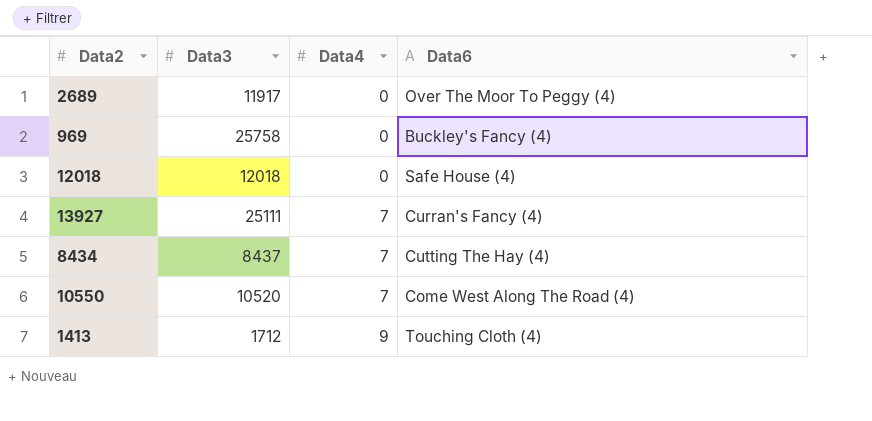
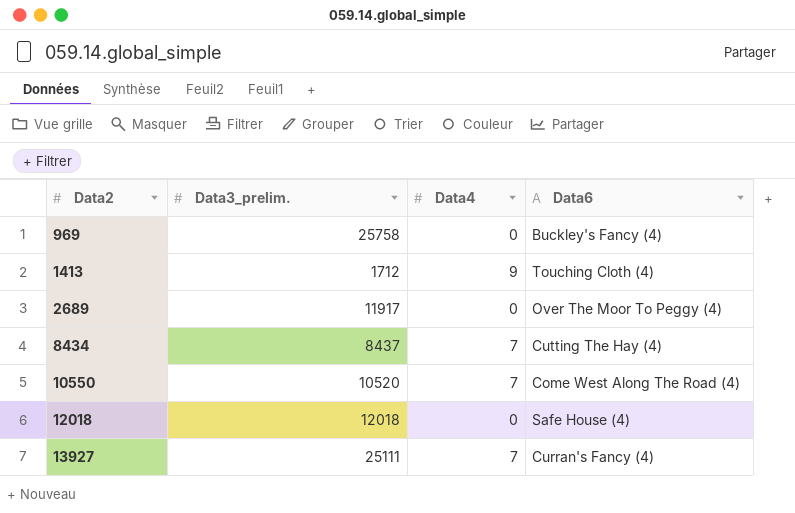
row order: Data4 ascending -> Data2 ascending
column name: Data3 -> Data3_prelim.

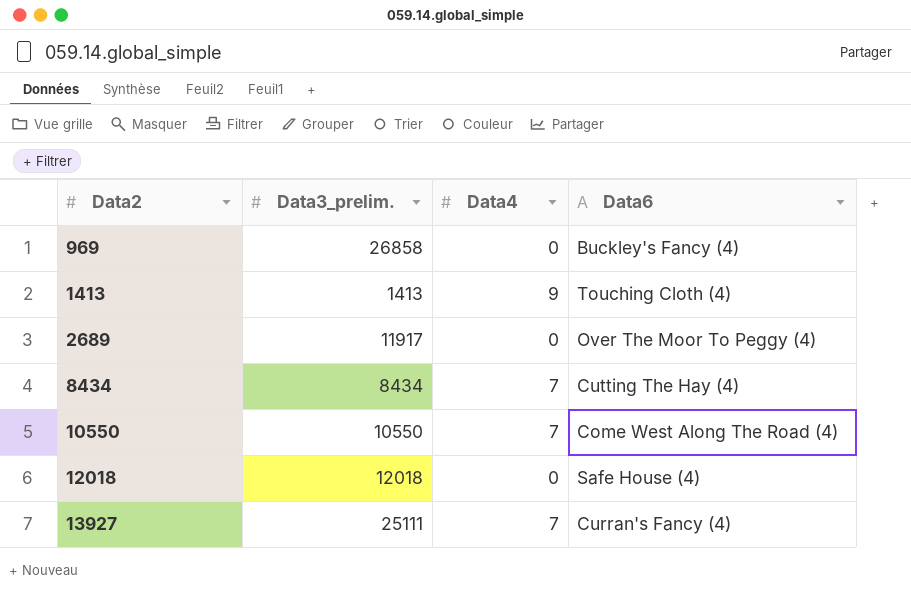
969 | Data3_prelim.: 25758 -> 26858
1413 | Data3_prelim.: 1712 -> 1413
8434 | Data3_prelim.: 8437 -> 8434
10550 | Data3_prelim.: 10520 -> 10550

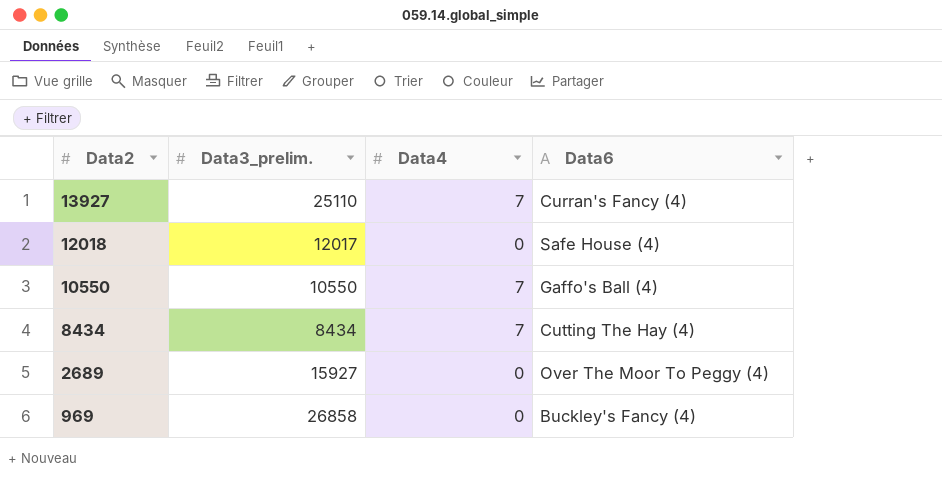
row order: Data2 ascending -> Data2 descending
row 1413: 1413 | 9 | Touching Cloth (4) -> none
13927 | Data3_prelim.: 25111 -> 25110
12018 | Data3_prelim.: 12018 -> 12017
10550 | Data6: Come West Along The Road (4) -> Gaffo's Ball (4)
2689 | Data3_prelim.: 11917 -> 15927

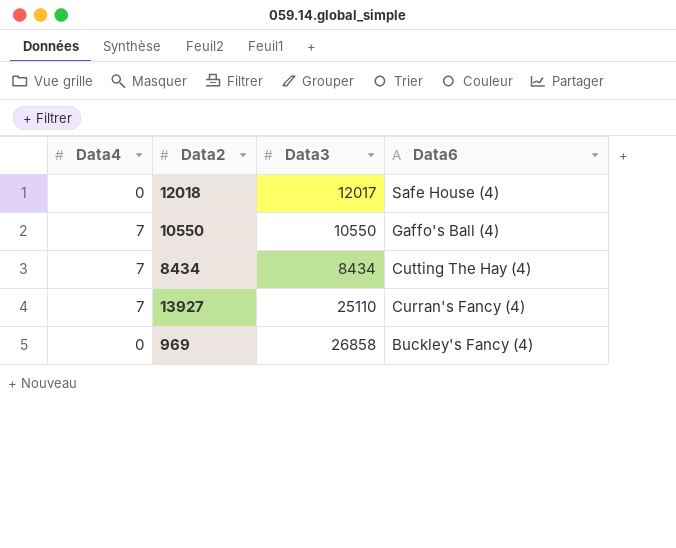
row order: Data2 descending -> Data6 descending
column Data4 | position: 3 -> 1
column name: Data3_prelim. -> Data3
row 2689: 15927 | 0 | Over The Moor To Peggy (4) -> none

